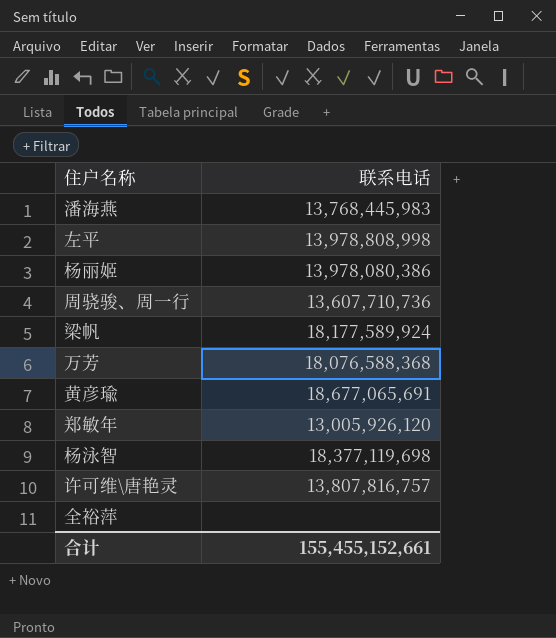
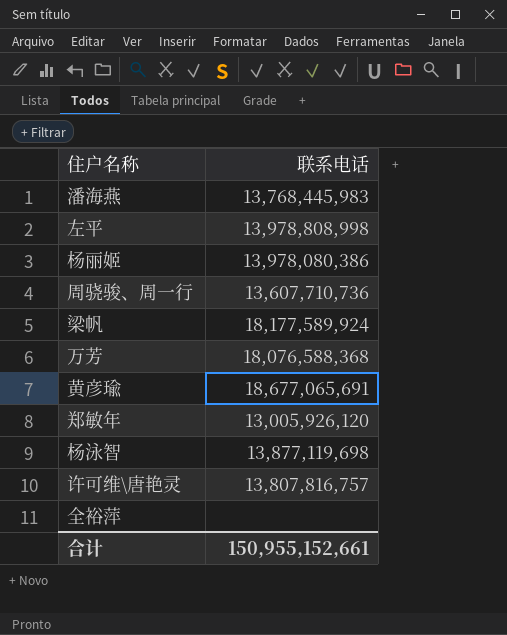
杨泳智 | 联系电话: 18,377,119,698 -> 13,877,119,698
合计 | 联系电话: 155,455,152,661 -> 150,955,152,661

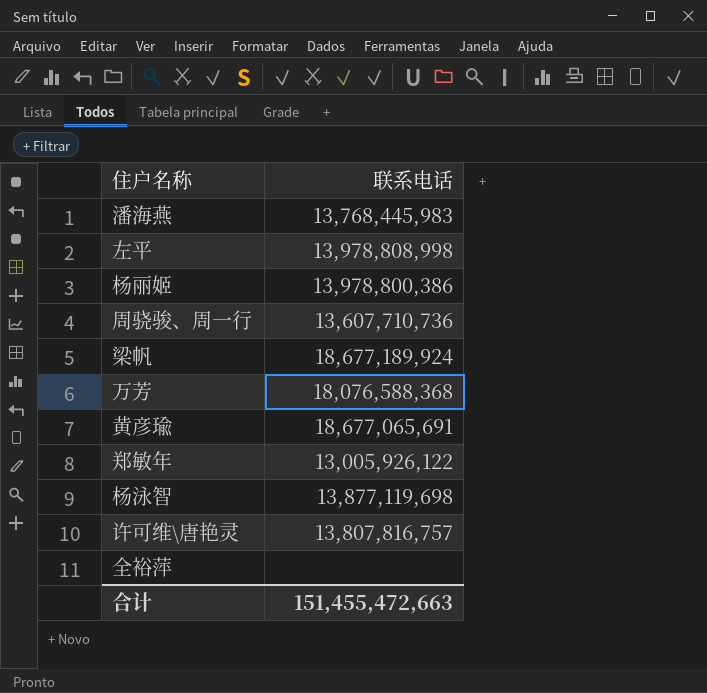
杨丽姬 | 联系电话: 13,978,080,386 -> 13,978,800,386
梁帆 | 联系电话: 18,177,589,924 -> 18,677,189,924
郑敏年 | 联系电话: 13,005,926,120 -> 13,005,926,122
合计 | 联系电话: 150,955,152,661 -> 151,455,472,663

